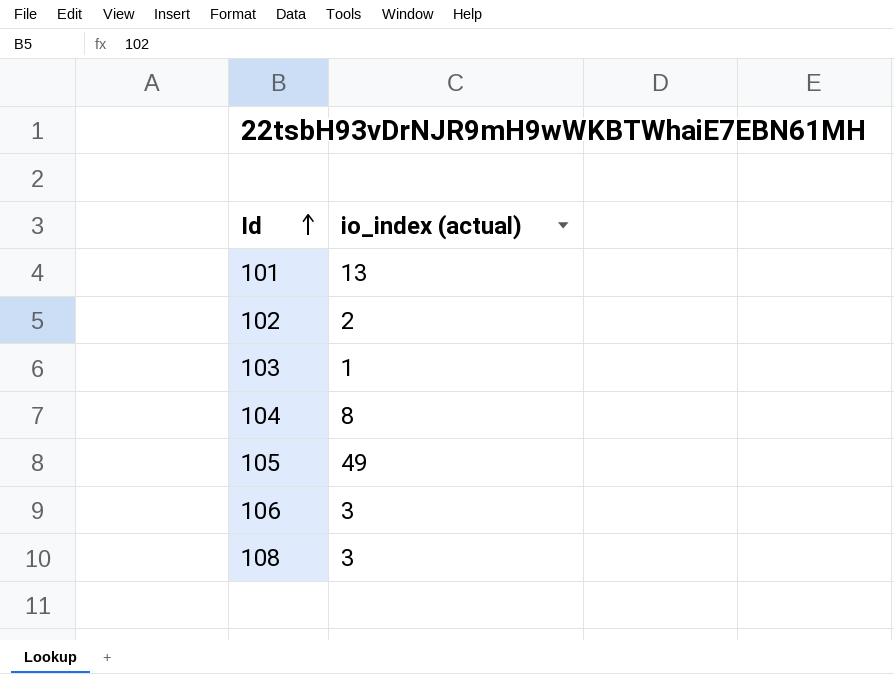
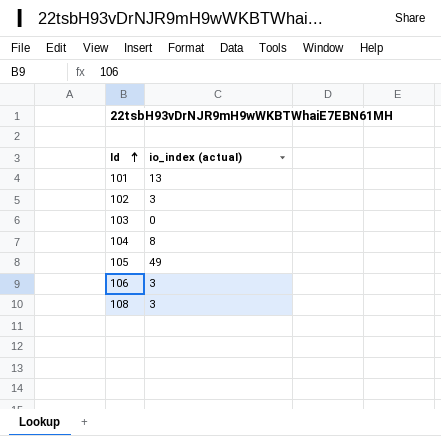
102 | io_index (actual): 2 -> 3
103 | io_index (actual): 1 -> 0

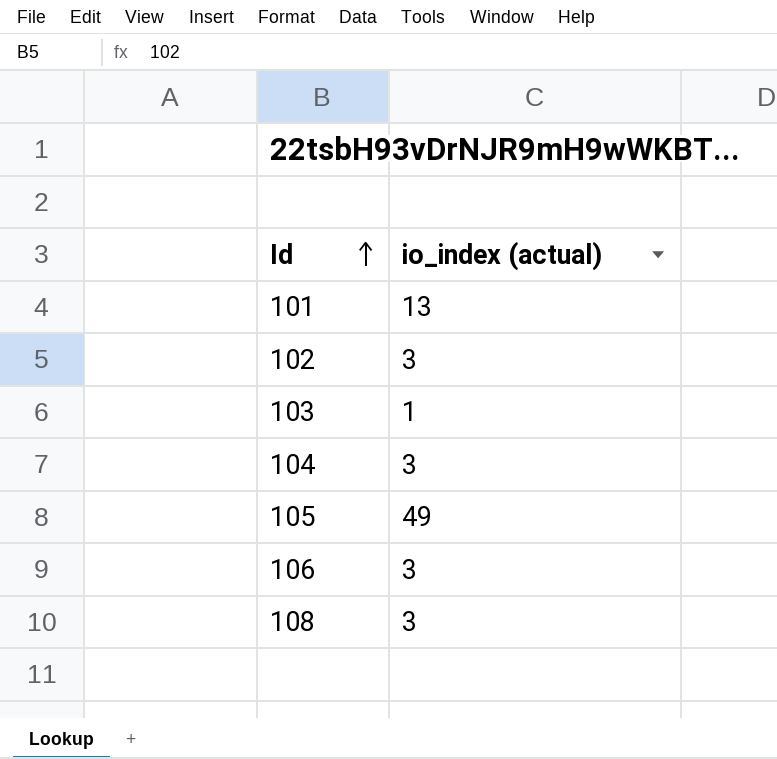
103 | io_index (actual): 0 -> 1
104 | io_index (actual): 8 -> 3

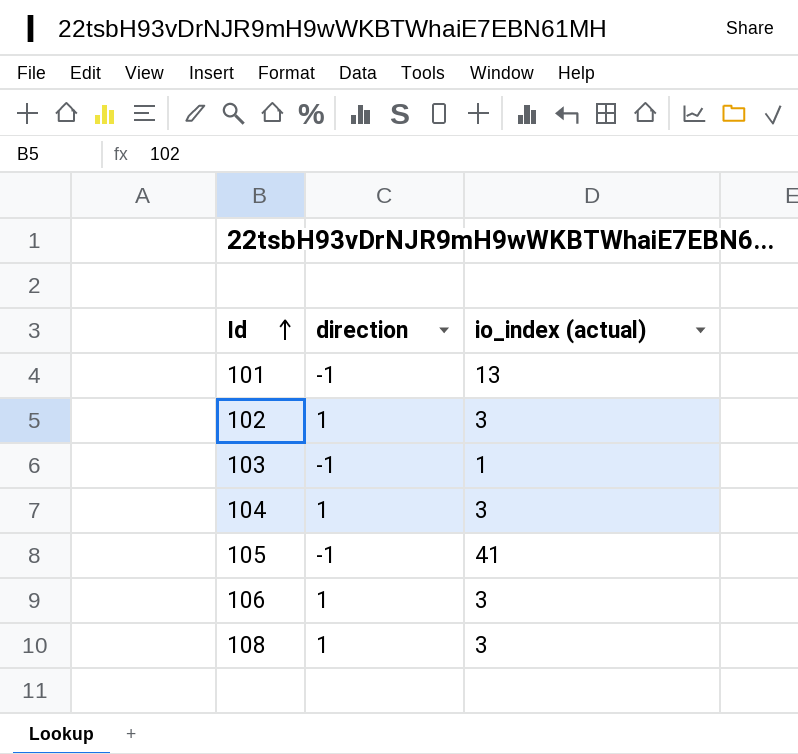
column direction | position: none -> 2
105 | io_index (actual): 49 -> 41

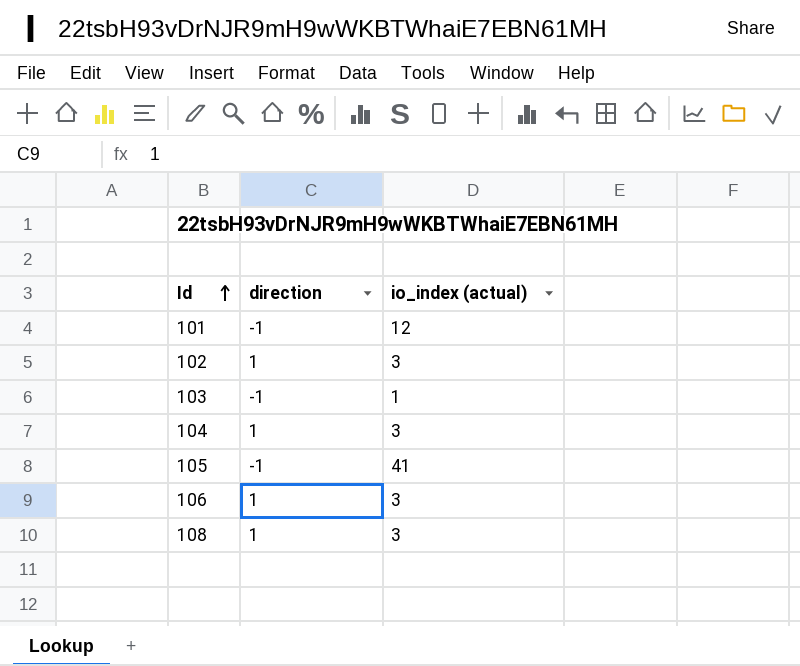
101 | io_index (actual): 13 -> 12

